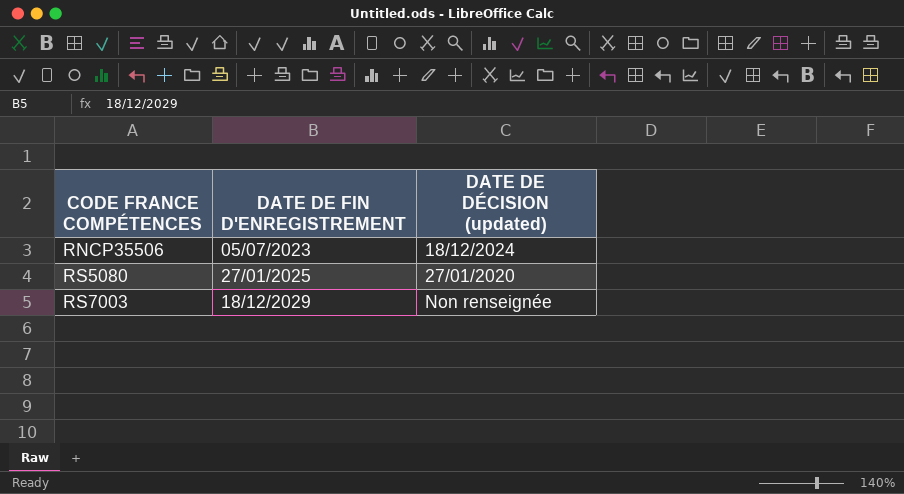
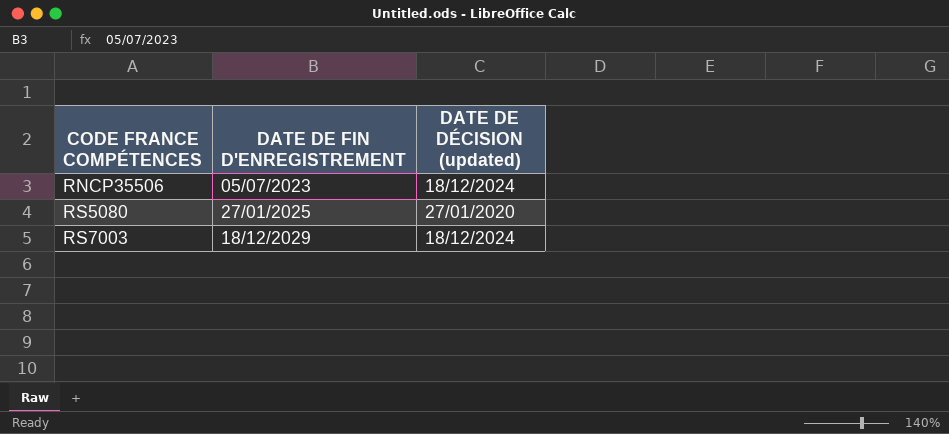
RS7003 | DATE DE DÉCISION (updated): Non renseignée -> 18/12/2024

